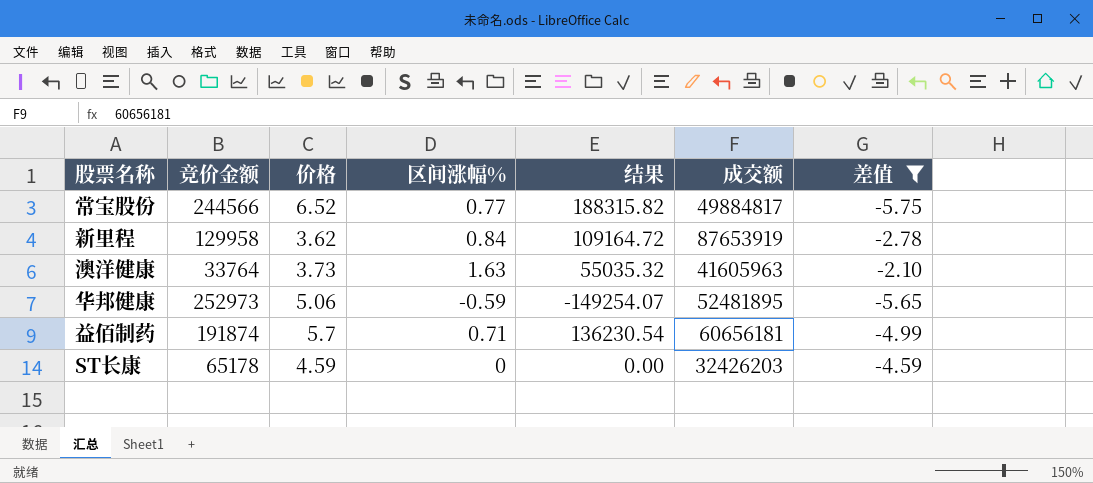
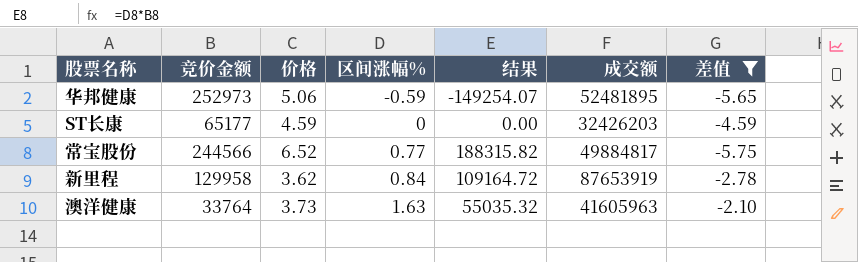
row order: none -> 区间涨幅% ascending
row 益佰制药: 191874 | 5.7 | 0.71 | 136230.54 | 60656181 | -4.99 -> none
ST长康 | 竞价金额: 65178 -> 65177

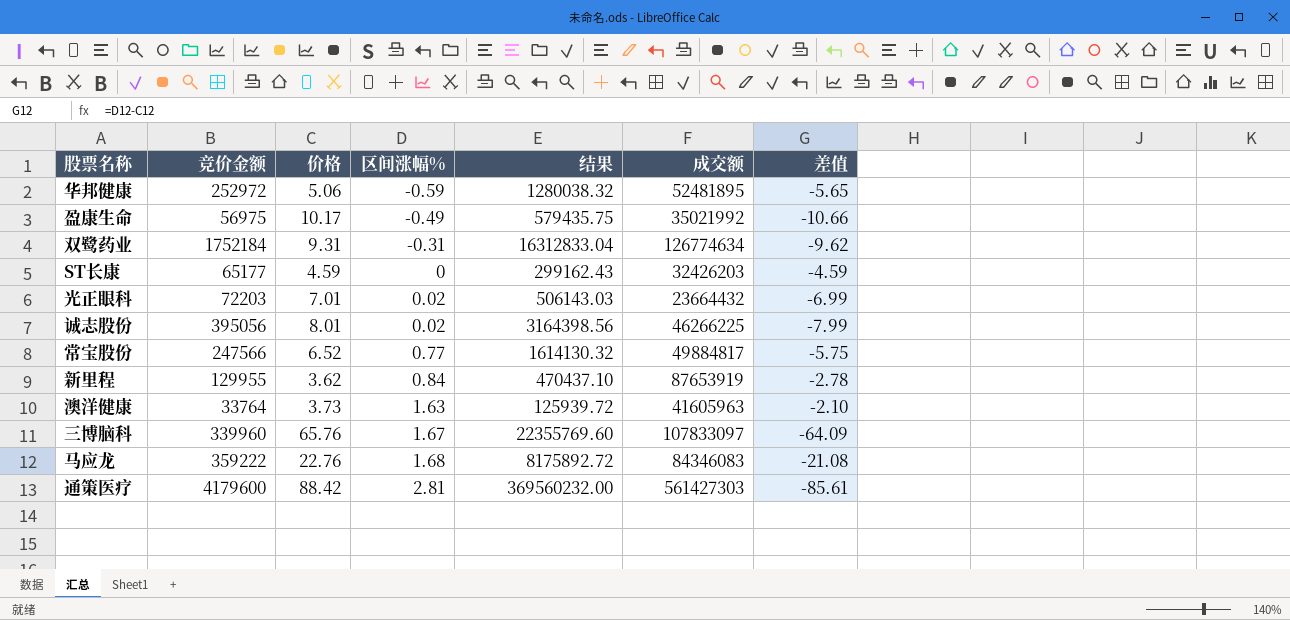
filter: 差值 >= -5.75 -> none
column 结果 | formula: [竞价金额] * [区间涨幅%] -> [竞价金额] * [价格]
华邦健康 | 竞价金额: 252973 -> 252972
常宝股份 | 竞价金额: 244566 -> 247566
新里程 | 竞价金额: 129958 -> 129955

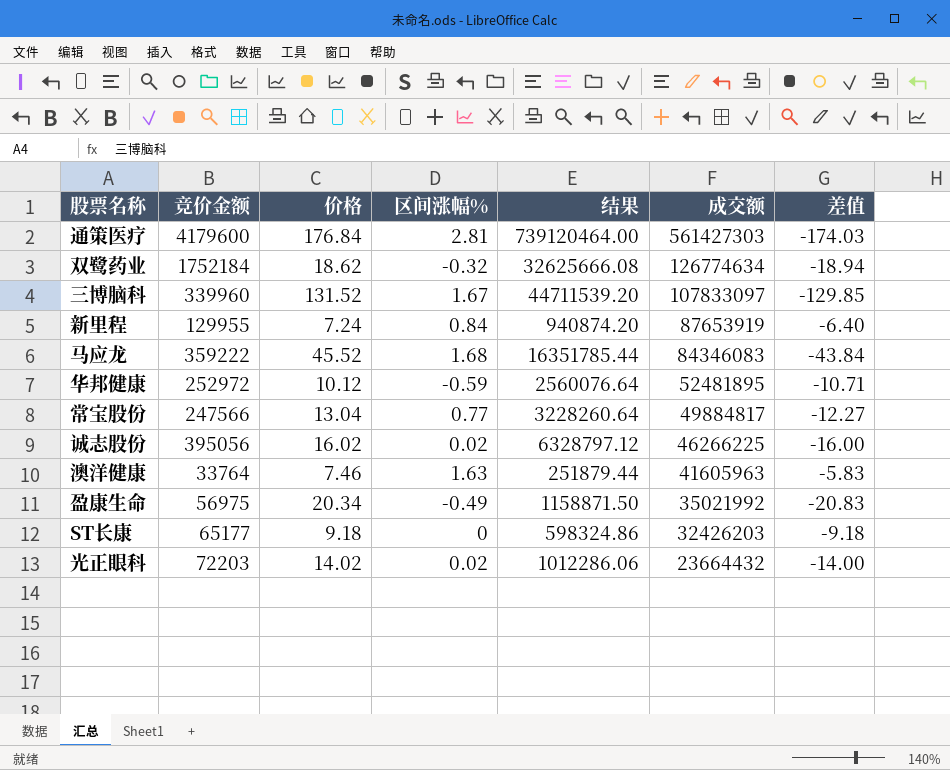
row order: 区间涨幅% ascending -> 成交额 descending
通策医疗 | 价格: 88.42 -> 176.84
通策医疗 | 结果: 369560232.00 -> 739120464.00
通策医疗 | 差值: -85.61 -> -174.03
双鹭药业 | 价格: 9.31 -> 18.62
双鹭药业 | 区间涨幅%: -0.31 -> -0.32
双鹭药业 | 结果: 16312833.04 -> 32625666.08
双鹭药业 | 差值: -9.62 -> -18.94
三博脑科 | 价格: 65.76 -> 131.52
三博脑科 | 结果: 22355769.60 -> 44711539.20
三博脑科 | 差值: -64.09 -> -129.85
新里程 | 价格: 3.62 -> 7.24
新里程 | 结果: 470437.10 -> 940874.20
新里程 | 差值: -2.78 -> -6.40
马应龙 | 价格: 22.76 -> 45.52
马应龙 | 结果: 8175892.72 -> 16351785.44
马应龙 | 差值: -21.08 -> -43.84
华邦健康 | 价格: 5.06 -> 10.12
华邦健康 | 结果: 1280038.32 -> 2560076.64
华邦健康 | 差值: -5.65 -> -10.71
常宝股份 | 价格: 6.52 -> 13.04
常宝股份 | 结果: 1614130.32 -> 3228260.64
常宝股份 | 差值: -5.75 -> -12.27
诚志股份 | 价格: 8.01 -> 16.02
诚志股份 | 结果: 3164398.56 -> 6328797.12
诚志股份 | 差值: -7.99 -> -16.00
澳洋健康 | 价格: 3.73 -> 7.46
澳洋健康 | 结果: 125939.72 -> 251879.44
澳洋健康 | 差值: -2.10 -> -5.83
盈康生命 | 价格: 10.17 -> 20.34
盈康生命 | 结果: 579435.75 -> 1158871.50
盈康生命 | 差值: -10.66 -> -20.83
ST长康 | 价格: 4.59 -> 9.18
ST长康 | 结果: 299162.43 -> 598324.86
ST长康 | 差值: -4.59 -> -9.18
光正眼科 | 价格: 7.01 -> 14.02
光正眼科 | 结果: 506143.03 -> 1012286.06
光正眼科 | 差值: -6.99 -> -14.00

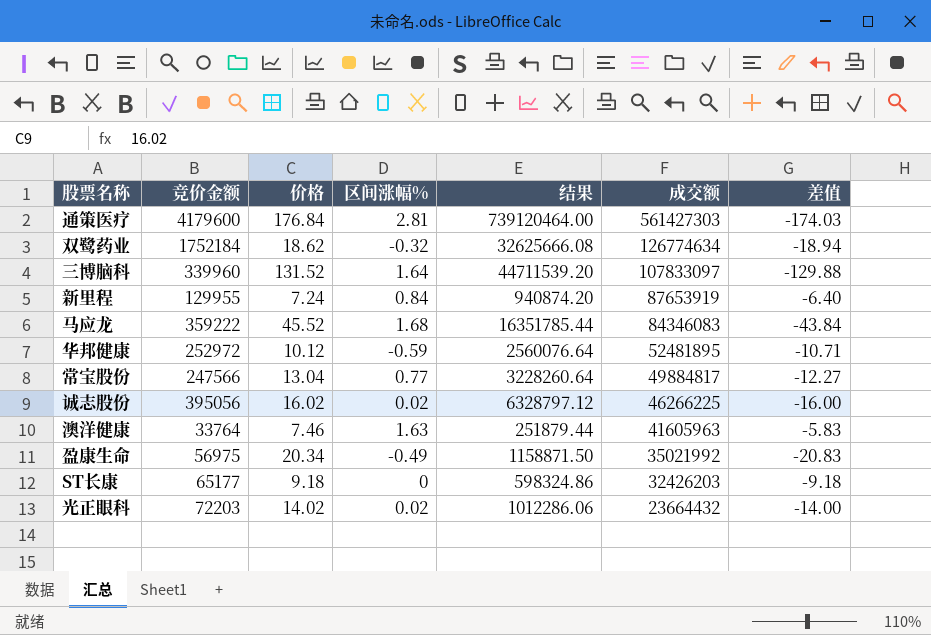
三博脑科 | 区间涨幅%: 1.67 -> 1.64
三博脑科 | 差值: -129.85 -> -129.88

